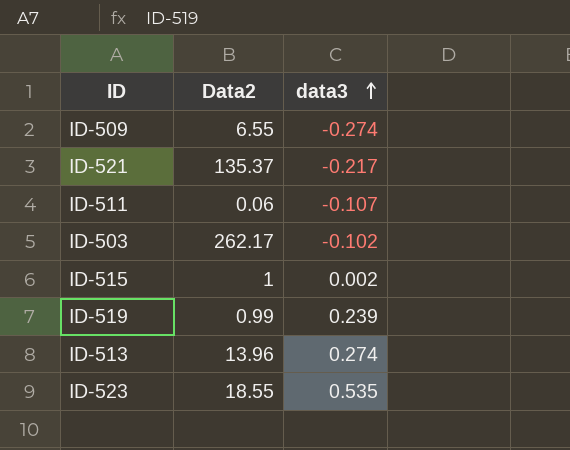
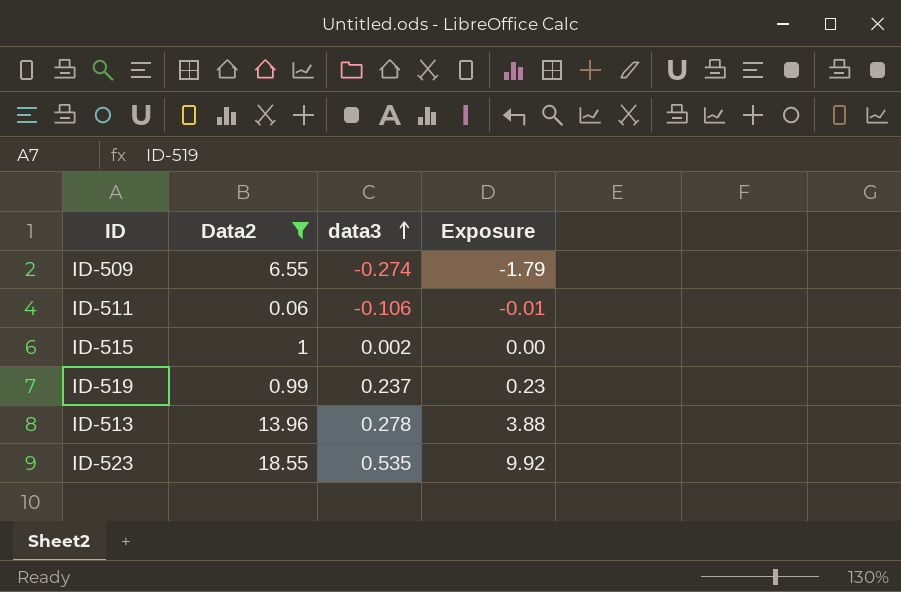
filter: none -> Data2 <= 18.55
column Exposure | formula: none -> [Data2] * [data3]
ID-511 | data3: -0.107 -> -0.106
ID-519 | data3: 0.239 -> 0.237
ID-513 | data3: 0.274 -> 0.278

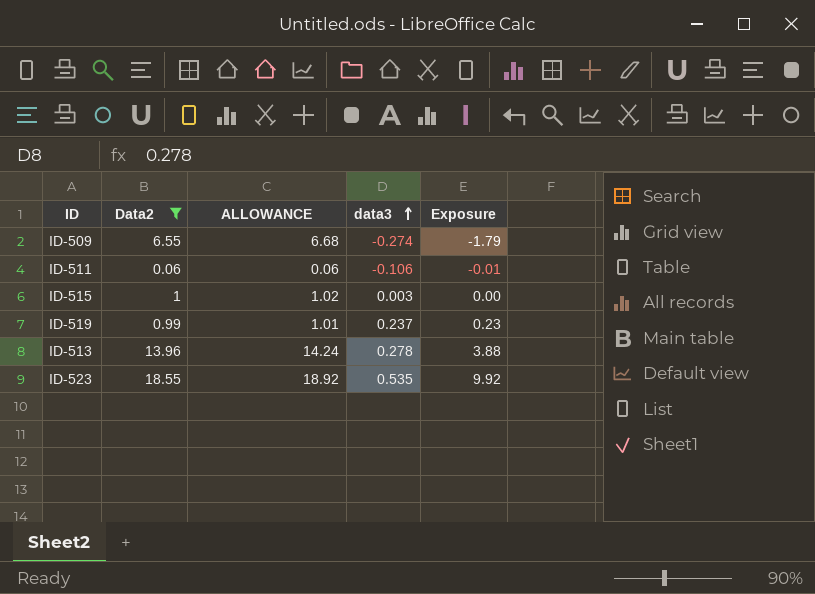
column ALLOWANCE | formula: none -> [Data2] * 1.02
ID-515 | data3: 0.002 -> 0.003

